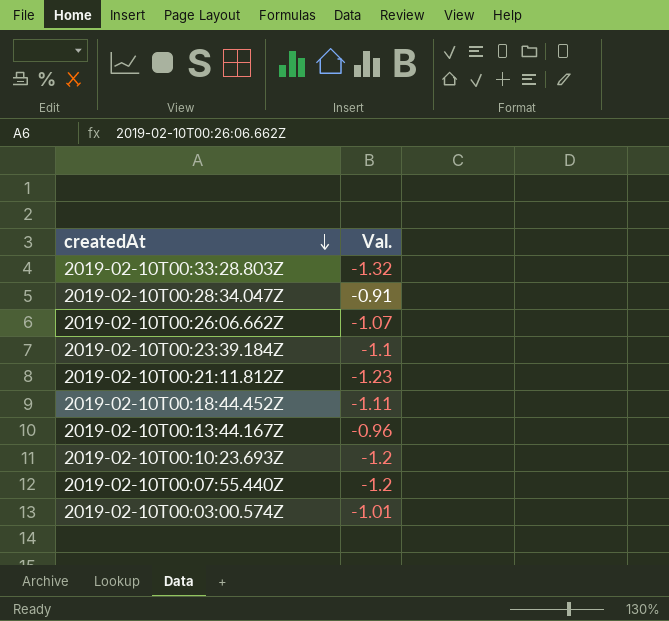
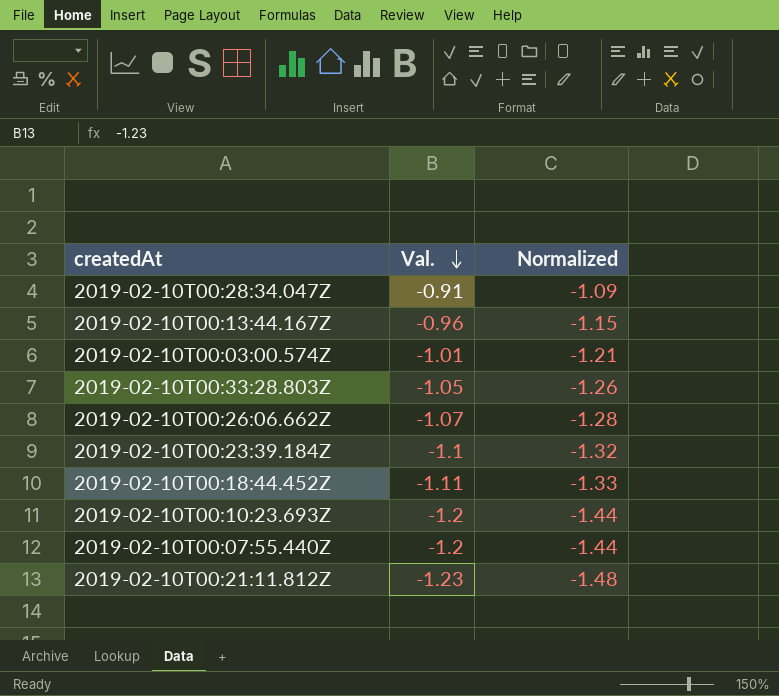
row order: createdAt descending -> Val. descending
column Normalized | formula: none -> [Val.] * 1.2
2019-02-10T00:33:28.803Z | Val.: -1.32 -> -1.05

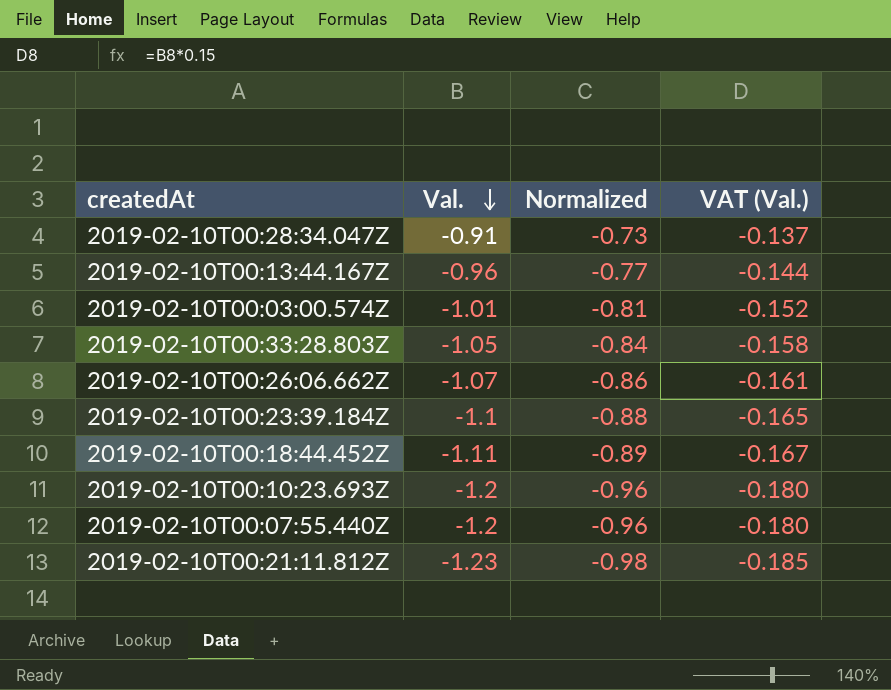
column Normalized | formula: [Val.] * 1.2 -> [Val.] * 0.8
column VAT (Val.) | formula: none -> [Val.] * 0.15

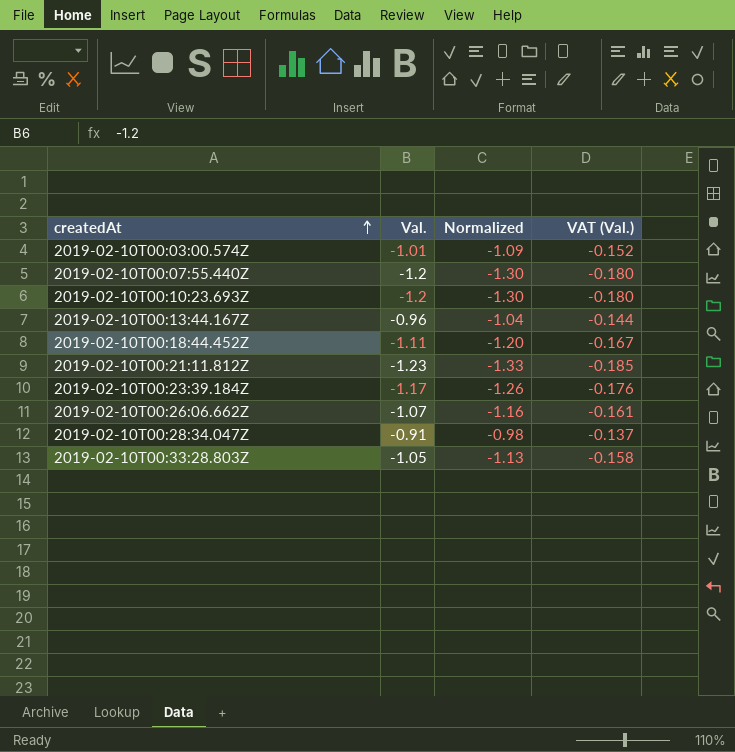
row order: Val. descending -> createdAt ascending
column Normalized | formula: [Val.] * 0.8 -> [Val.] * 1.08
2019-02-10T00:23:39.184Z | Val.: -1.1 -> -1.17
2019-02-10T00:23:39.184Z | VAT (Val.): -0.165 -> -0.176

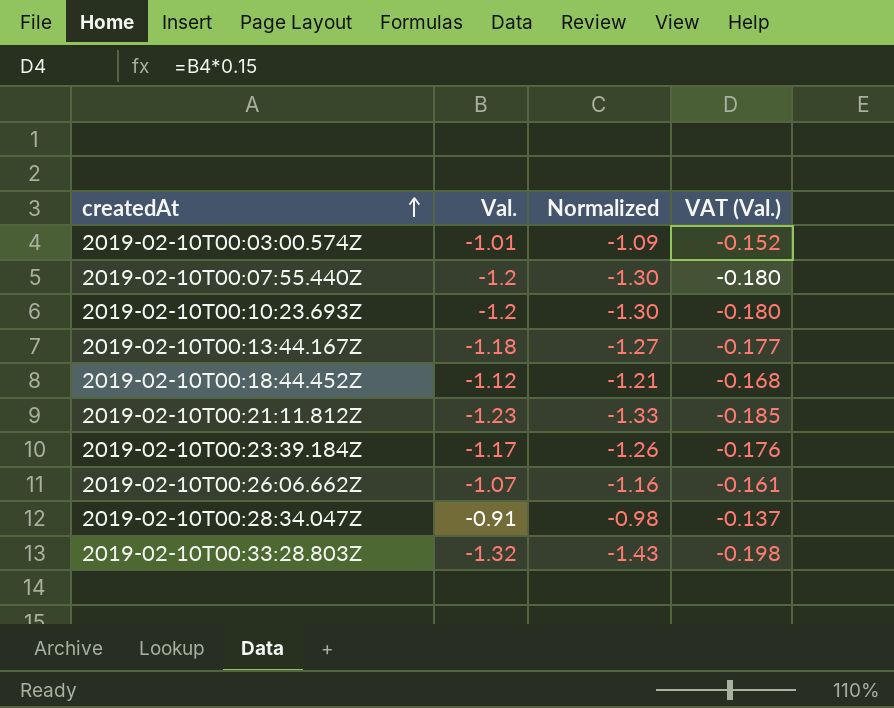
2019-02-10T00:13:44.167Z | Val.: -0.96 -> -1.18
2019-02-10T00:13:44.167Z | Normalized: -1.04 -> -1.27
2019-02-10T00:13:44.167Z | VAT (Val.): -0.144 -> -0.177
2019-02-10T00:18:44.452Z | Val.: -1.11 -> -1.12
2019-02-10T00:18:44.452Z | Normalized: -1.20 -> -1.21
2019-02-10T00:18:44.452Z | VAT (Val.): -0.167 -> -0.168
2019-02-10T00:33:28.803Z | Val.: -1.05 -> -1.32
2019-02-10T00:33:28.803Z | Normalized: -1.13 -> -1.43
2019-02-10T00:33:28.803Z | VAT (Val.): -0.158 -> -0.198

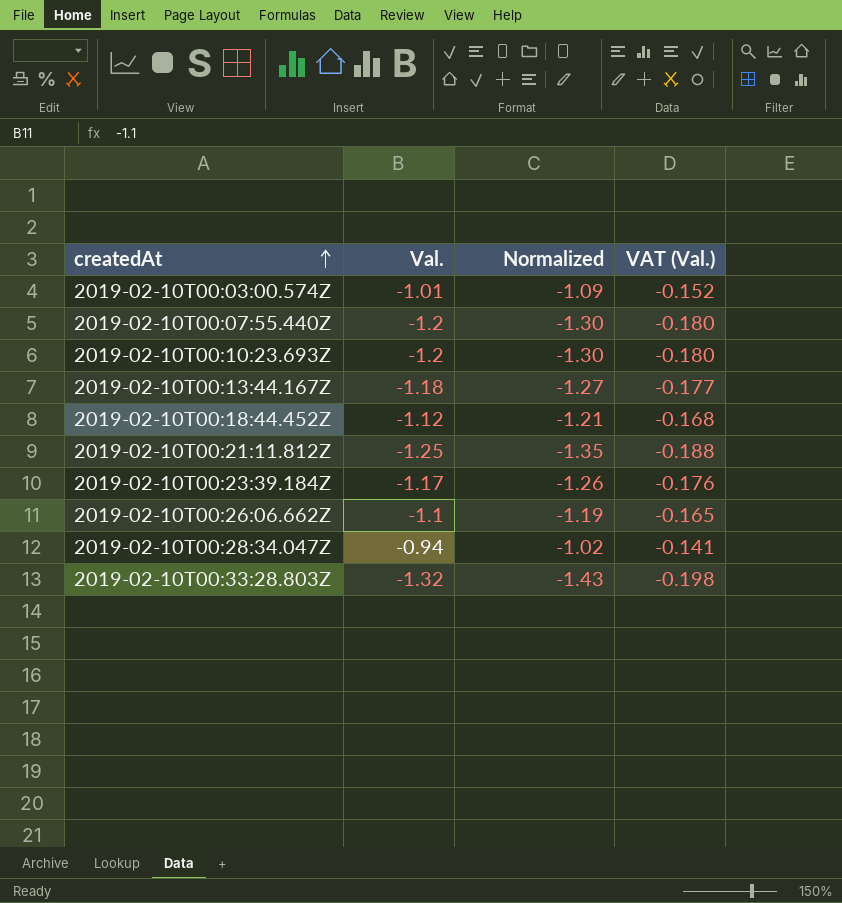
2019-02-10T00:21:11.812Z | Val.: -1.23 -> -1.25
2019-02-10T00:21:11.812Z | Normalized: -1.33 -> -1.35
2019-02-10T00:21:11.812Z | VAT (Val.): -0.185 -> -0.188
2019-02-10T00:26:06.662Z | Val.: -1.07 -> -1.1
2019-02-10T00:26:06.662Z | Normalized: -1.16 -> -1.19
2019-02-10T00:26:06.662Z | VAT (Val.): -0.161 -> -0.165
2019-02-10T00:28:34.047Z | Val.: -0.91 -> -0.94
2019-02-10T00:28:34.047Z | Normalized: -0.98 -> -1.02
2019-02-10T00:28:34.047Z | VAT (Val.): -0.137 -> -0.141

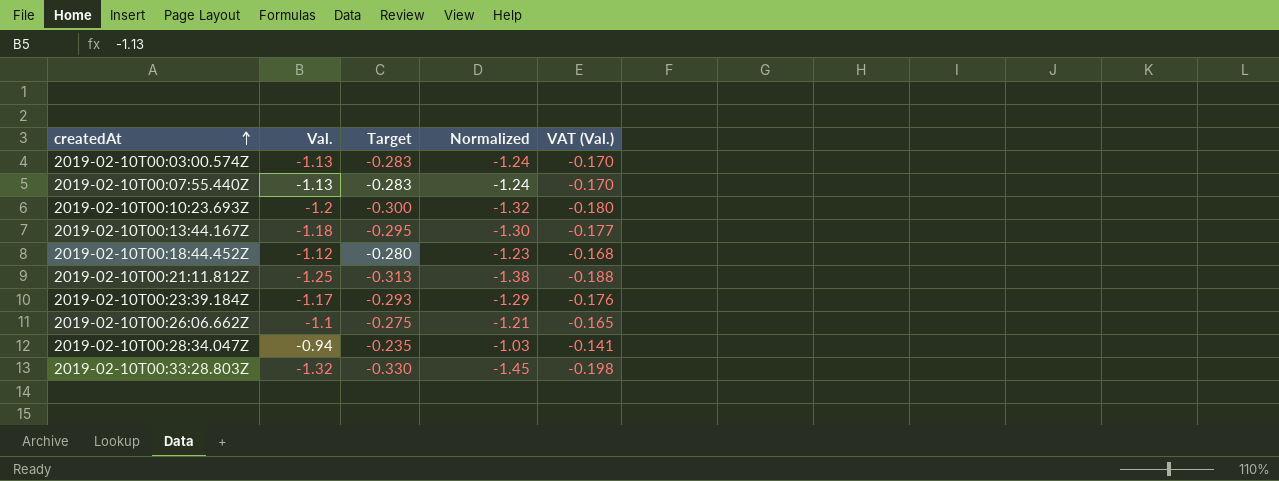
column Target | formula: none -> [Val.] * 0.25
column Normalized | formula: [Val.] * 1.08 -> [Val.] * 1.1
2019-02-10T00:03:00.574Z | Val.: -1.01 -> -1.13
2019-02-10T00:03:00.574Z | VAT (Val.): -0.152 -> -0.170
2019-02-10T00:07:55.440Z | Val.: -1.2 -> -1.13
2019-02-10T00:07:55.440Z | VAT (Val.): -0.180 -> -0.170

